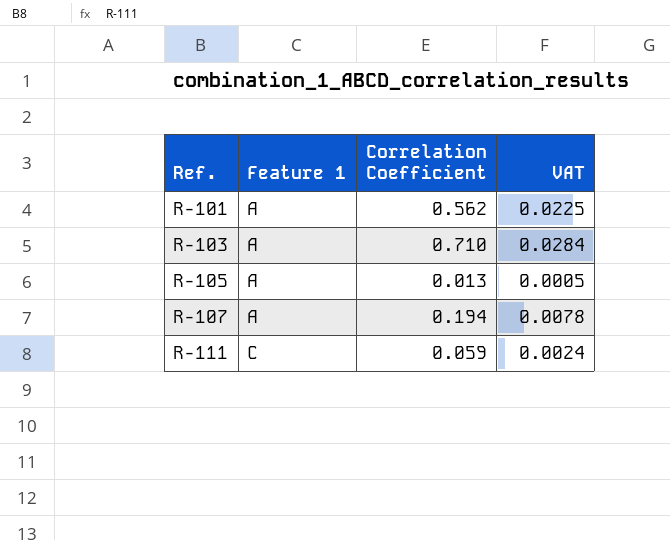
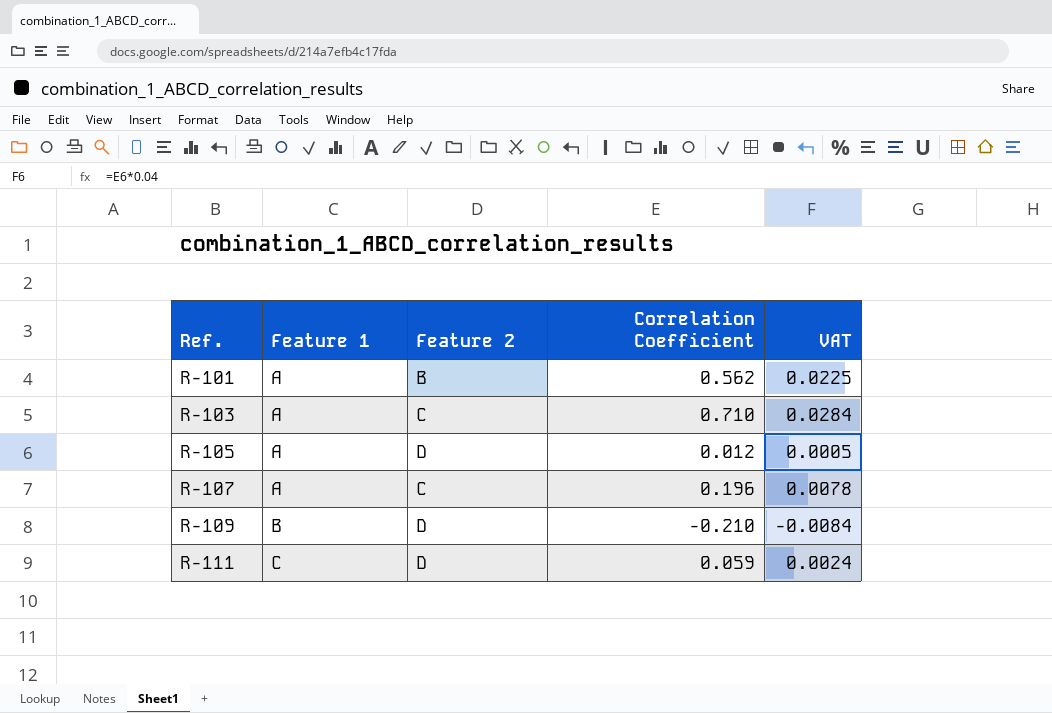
column Feature 2 | position: none -> 3
R-105 | Correlation Coefficient: 0.013 -> 0.012
R-107 | Correlation Coefficient: 0.194 -> 0.196
row R-109: none -> B | D | -0.210 | -0.0084

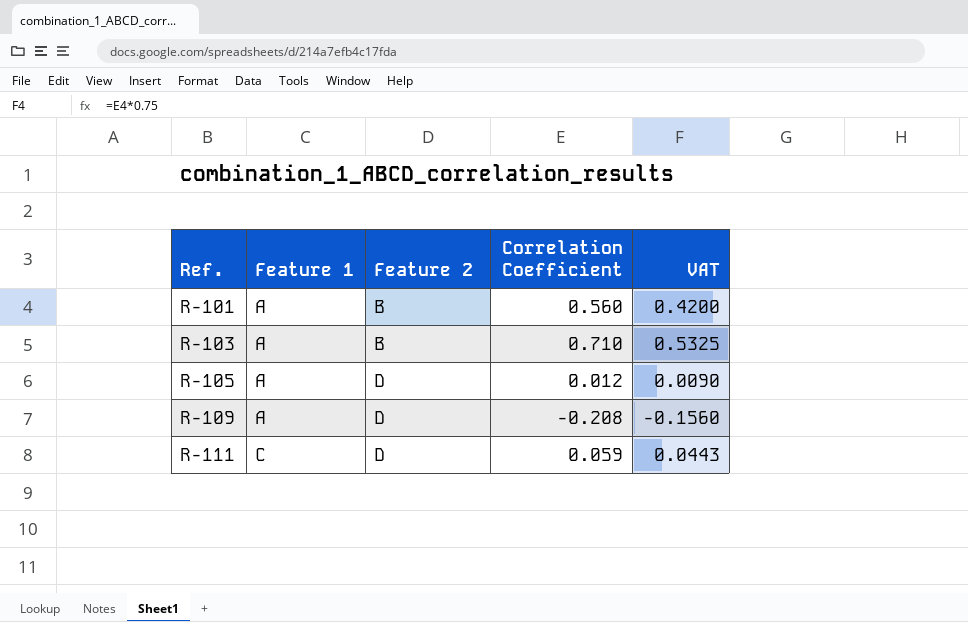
column VAT | formula: [Correlation Coefficient] * 0.04 -> [Correlation Coefficient] * 0.75
row R-107: A | C | 0.196 | 0.0078 -> none
R-101 | Correlation Coefficient: 0.562 -> 0.560
R-103 | Feature 2: C -> B
R-109 | Feature 1: B -> A
R-109 | Correlation Coefficient: -0.210 -> -0.208

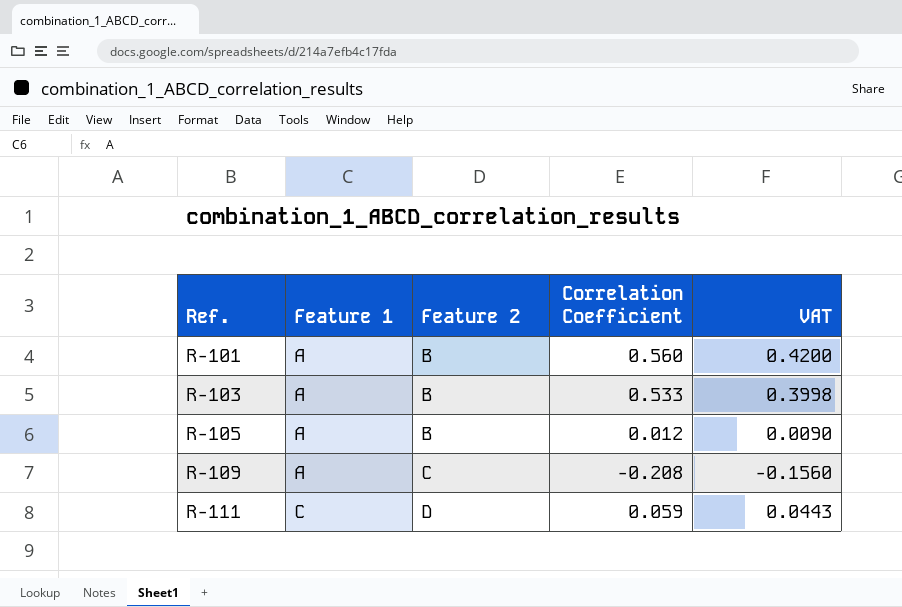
R-103 | Correlation Coefficient: 0.710 -> 0.533
R-103 | VAT: 0.5325 -> 0.3998
R-105 | Feature 2: D -> B
R-109 | Feature 2: D -> C

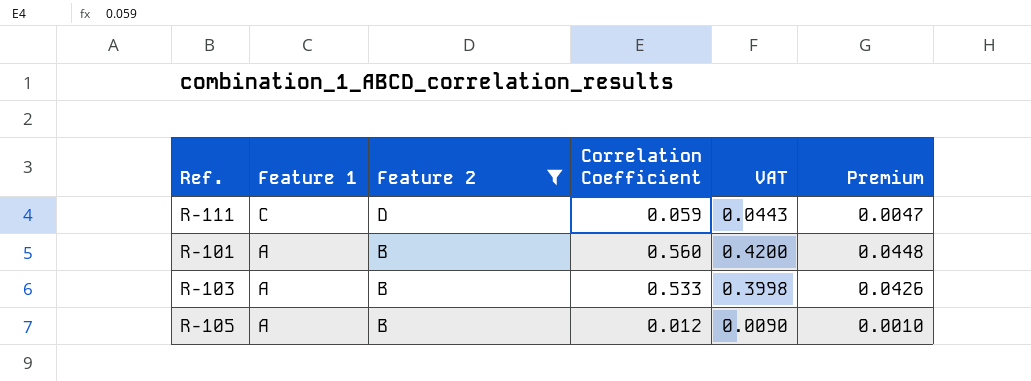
filter: none -> Feature 2 != C
row order: Ref. ascending -> Feature 1 descending
column Premium | formula: none -> [Correlation Coefficient] * 0.08

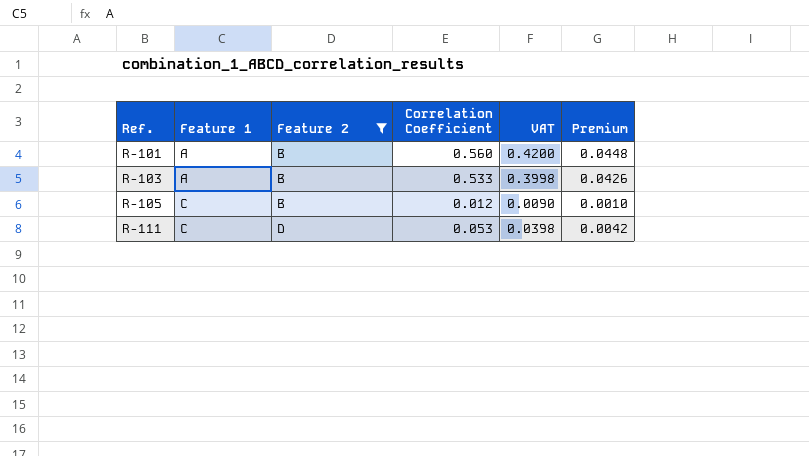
row order: Feature 1 descending -> Ref. ascending
R-105 | Feature 1: A -> C
R-111 | Correlation Coefficient: 0.059 -> 0.053
R-111 | VAT: 0.0443 -> 0.0398
R-111 | Premium: 0.0047 -> 0.0042

